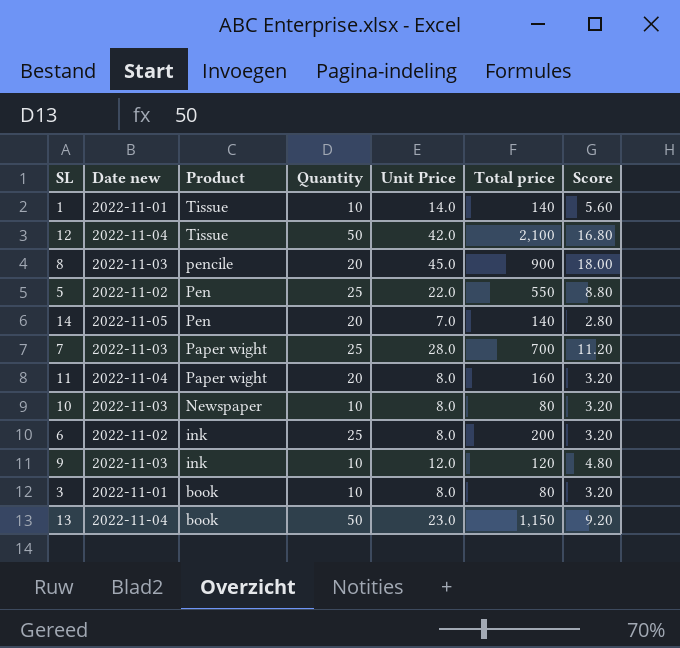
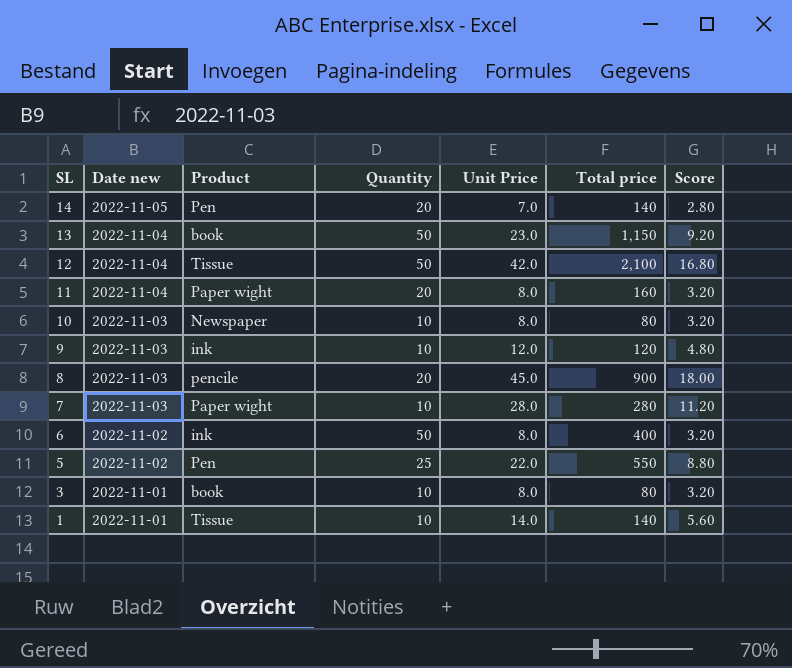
row order: Product descending -> SL descending
7 | Quantity: 25 -> 10
7 | Total price: 700 -> 280
6 | Quantity: 25 -> 50
6 | Total price: 200 -> 400

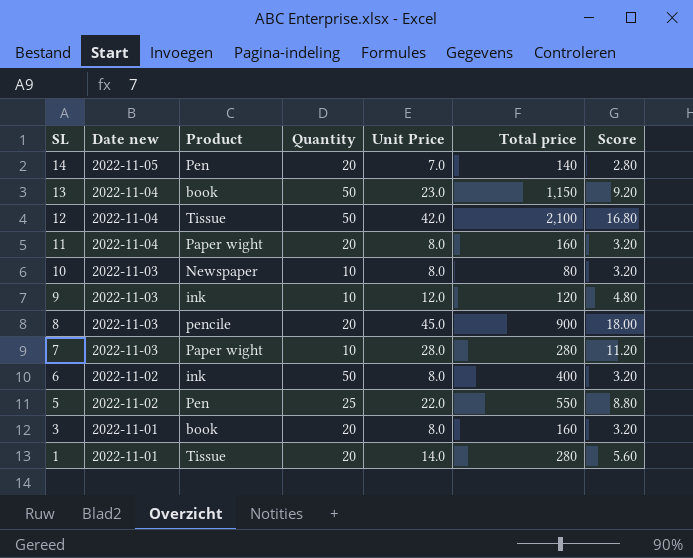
3 | Quantity: 10 -> 20
3 | Total price: 80 -> 160
1 | Quantity: 10 -> 20
1 | Total price: 140 -> 280

